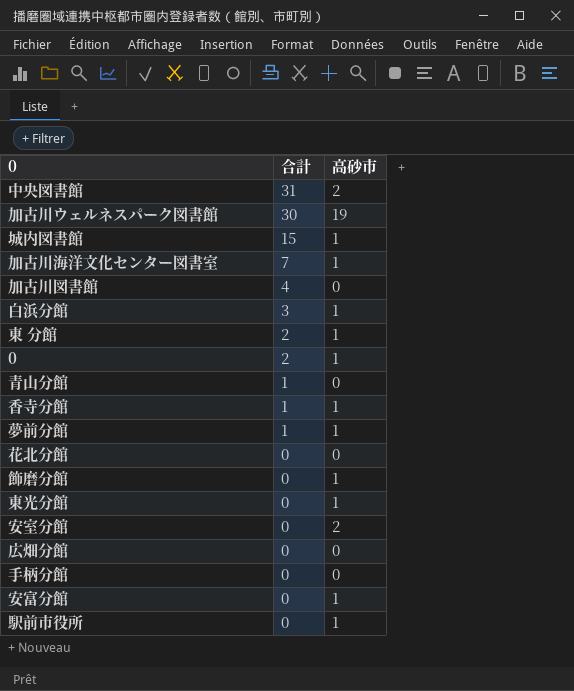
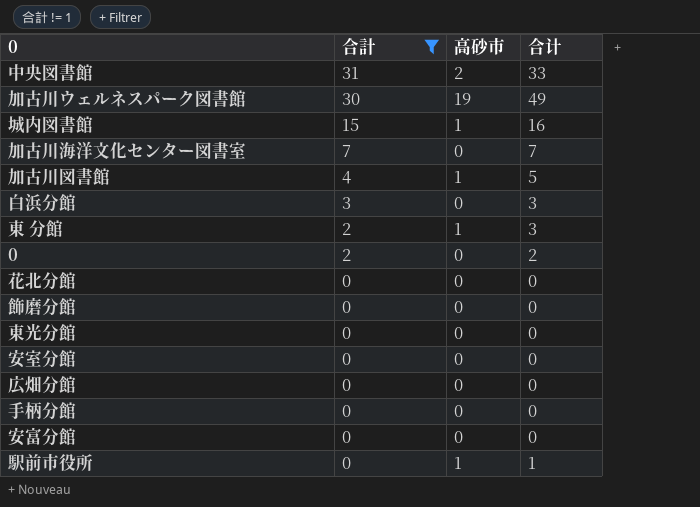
filter: none -> 合計 != 1
column 合计 | formula: none -> [合計] + [高砂市]
加古川海洋文化センター図書室 | 高砂市: 1 -> 0
加古川図書館 | 高砂市: 0 -> 1
白浜分館 | 高砂市: 1 -> 0
0 | 高砂市: 1 -> 0
飾磨分館 | 高砂市: 1 -> 0
東光分館 | 高砂市: 1 -> 0
安室分館 | 高砂市: 2 -> 0
安富分館 | 高砂市: 1 -> 0

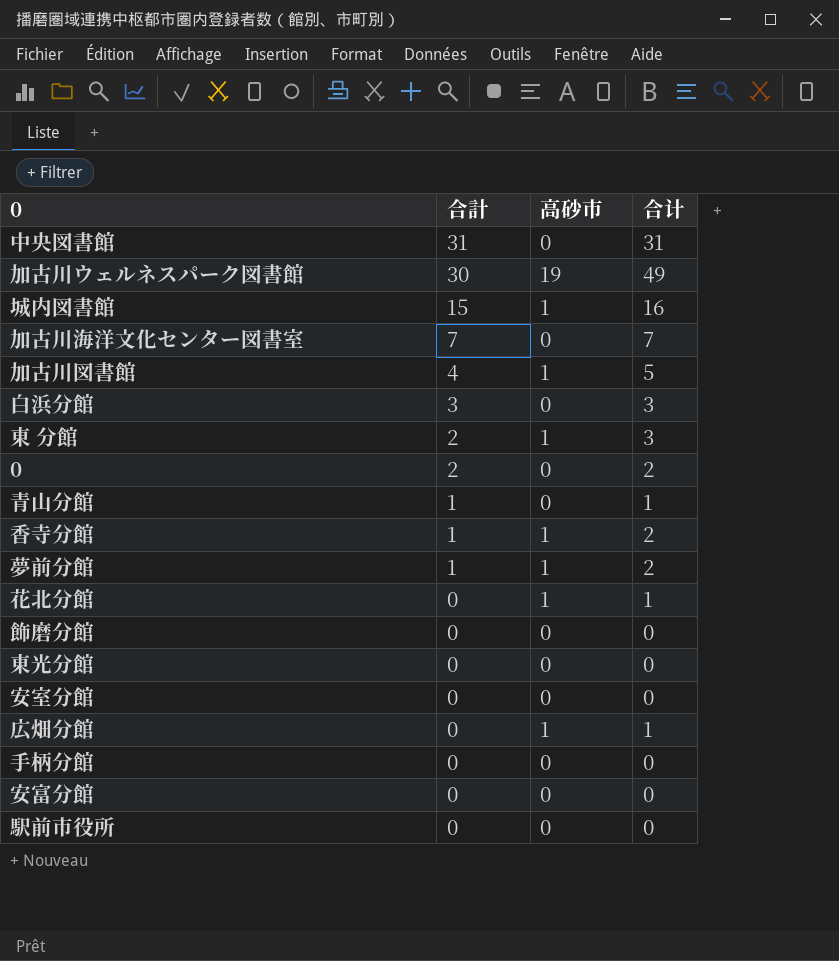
filter: 合計 != 1 -> none
中央図書館 | 高砂市: 2 -> 0
中央図書館 | 合计: 33 -> 31
花北分館 | 高砂市: 0 -> 1
花北分館 | 合计: 0 -> 1
広畑分館 | 高砂市: 0 -> 1
広畑分館 | 合计: 0 -> 1
駅前市役所 | 高砂市: 1 -> 0
駅前市役所 | 合计: 1 -> 0

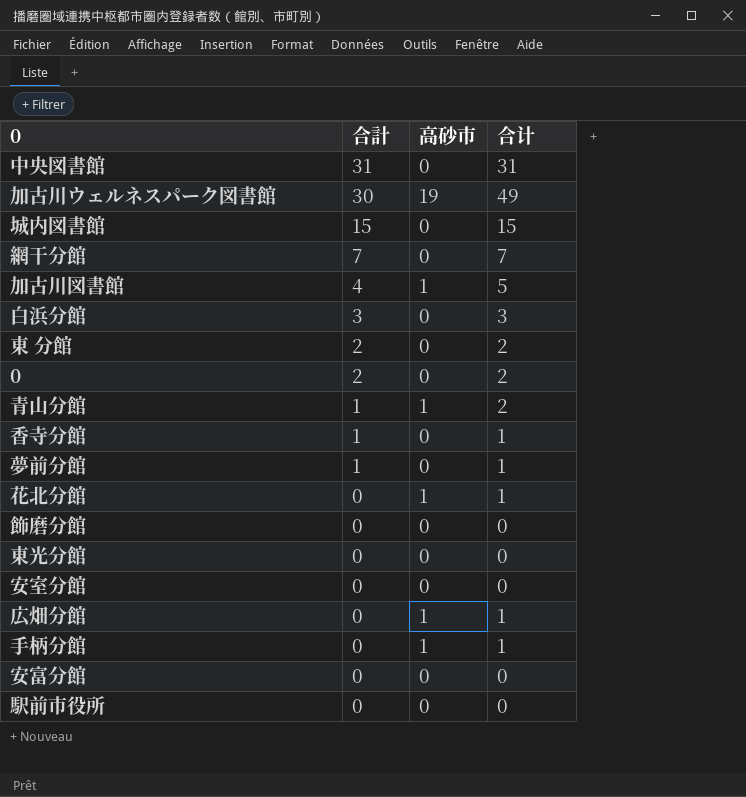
row 加古川海洋文化センター図書室: 7 | 0 | 7 -> none
城内図書館 | 高砂市: 1 -> 0
城内図書館 | 合计: 16 -> 15
row 網干分館: none -> 7 | 0 | 7
東 分館 | 高砂市: 1 -> 0
東 分館 | 合计: 3 -> 2
青山分館 | 高砂市: 0 -> 1
青山分館 | 合计: 1 -> 2
香寺分館 | 高砂市: 1 -> 0
香寺分館 | 合计: 2 -> 1
夢前分館 | 高砂市: 1 -> 0
夢前分館 | 合计: 2 -> 1
手柄分館 | 高砂市: 0 -> 1
手柄分館 | 合计: 0 -> 1

